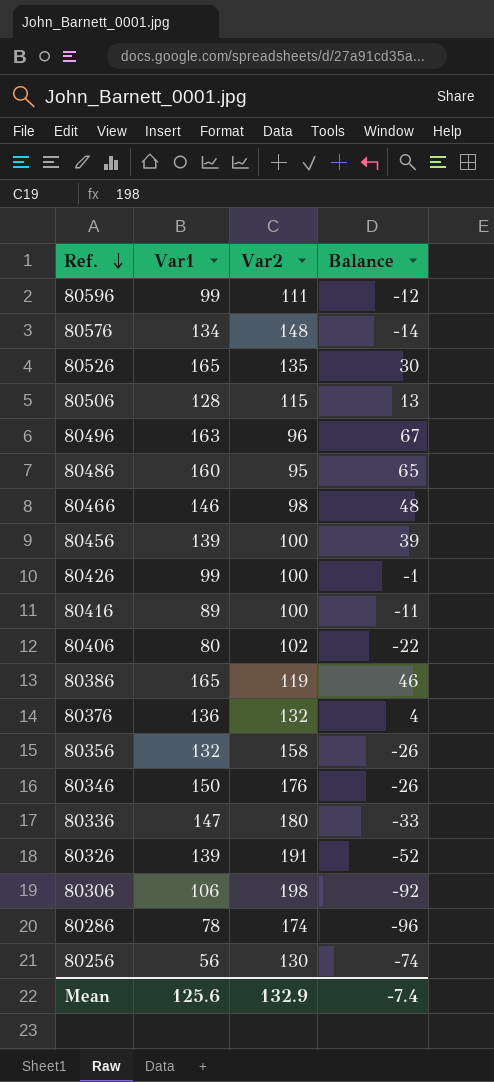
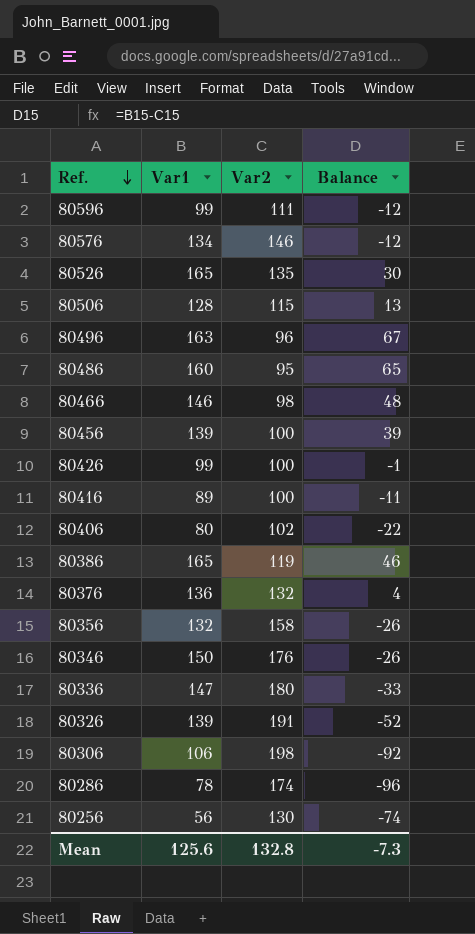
80576 | Var2: 148 -> 146
80576 | Balance: -14 -> -12
Mean | Var2: 132.9 -> 132.8
Mean | Balance: -7.4 -> -7.3

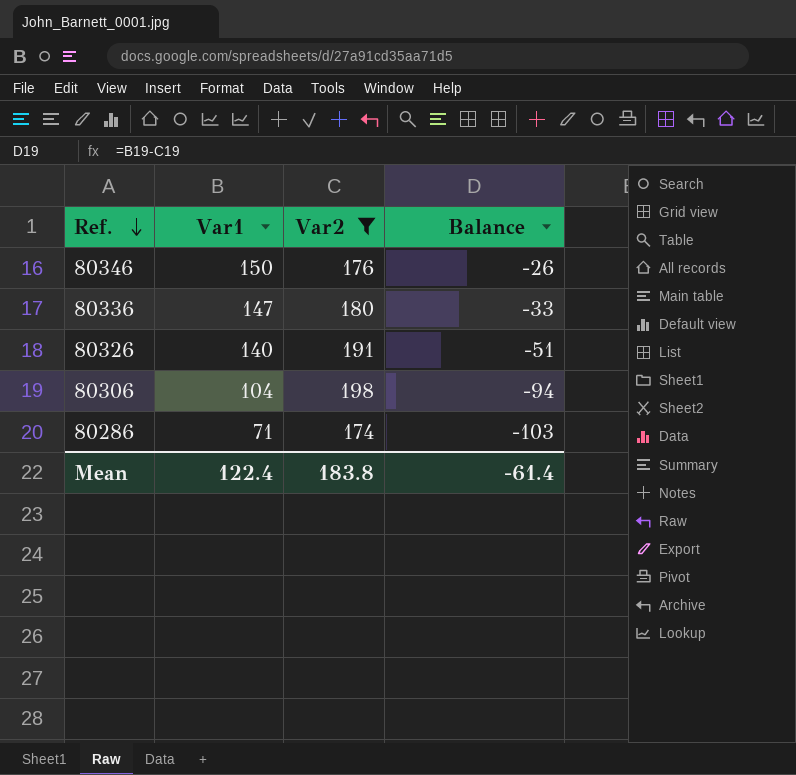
filter: none -> Var2 >= 174
80326 | Var1: 139 -> 140
80326 | Balance: -52 -> -51
80306 | Var1: 106 -> 104
80306 | Balance: -92 -> -94
80286 | Var1: 78 -> 71
80286 | Balance: -96 -> -103
Mean | Var1: 125.6 -> 122.4
Mean | Var2: 132.8 -> 183.8
Mean | Balance: -7.3 -> -61.4

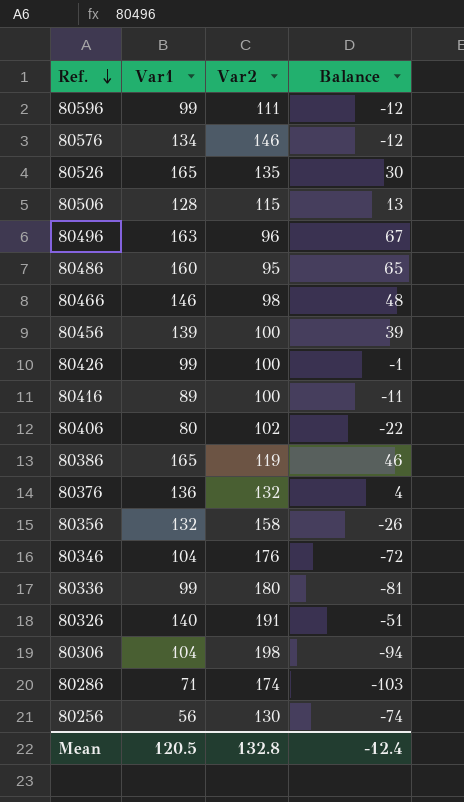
filter: Var2 >= 174 -> none
80346 | Var1: 150 -> 104
80346 | Balance: -26 -> -72
80336 | Var1: 147 -> 99
80336 | Balance: -33 -> -81
Mean | Var1: 122.4 -> 120.5
Mean | Var2: 183.8 -> 132.8
Mean | Balance: -61.4 -> -12.4

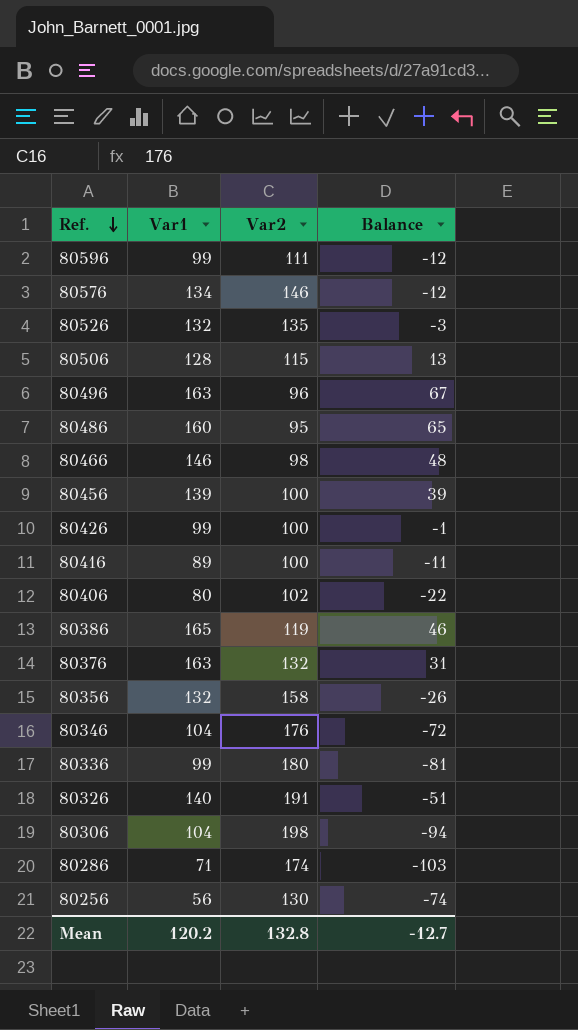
80526 | Var1: 165 -> 132
80526 | Balance: 30 -> -3
80376 | Var1: 136 -> 163
80376 | Balance: 4 -> 31
Mean | Var1: 120.5 -> 120.2
Mean | Balance: -12.4 -> -12.7

